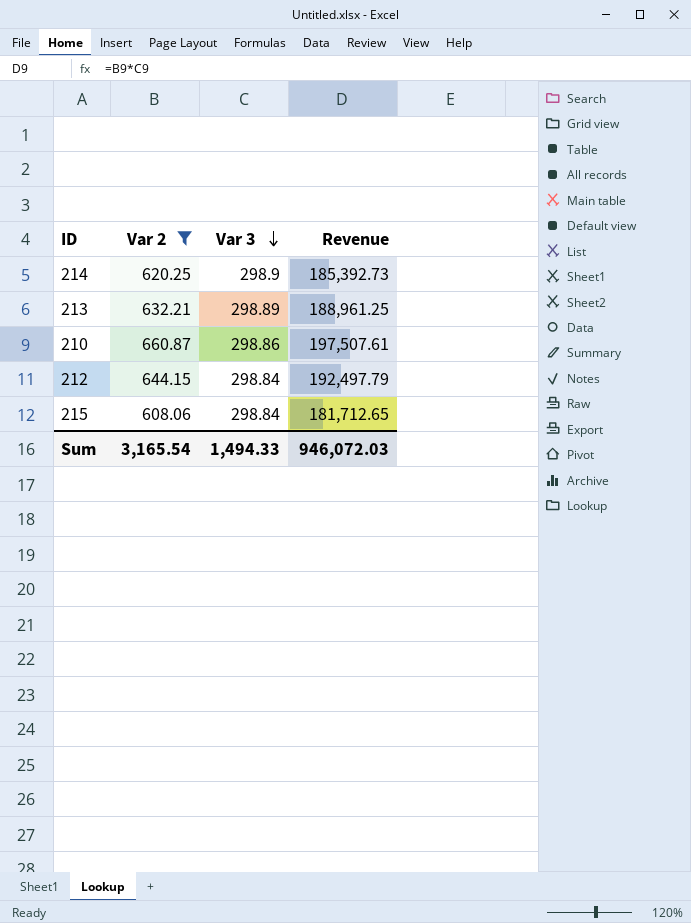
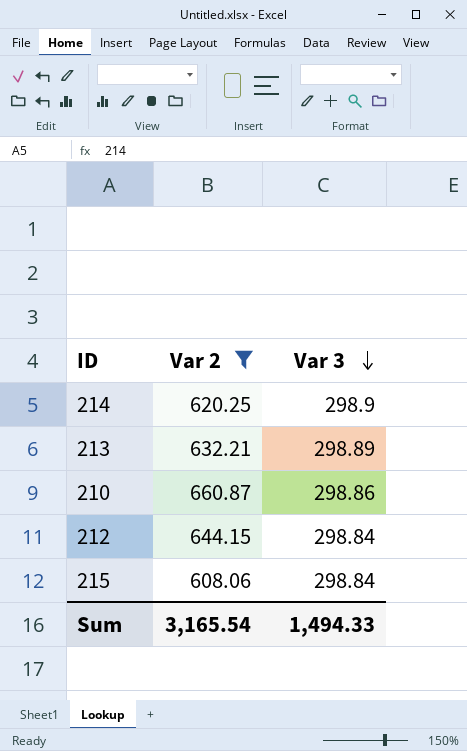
column Revenue | formula: [Var 2] * [Var 3] -> none

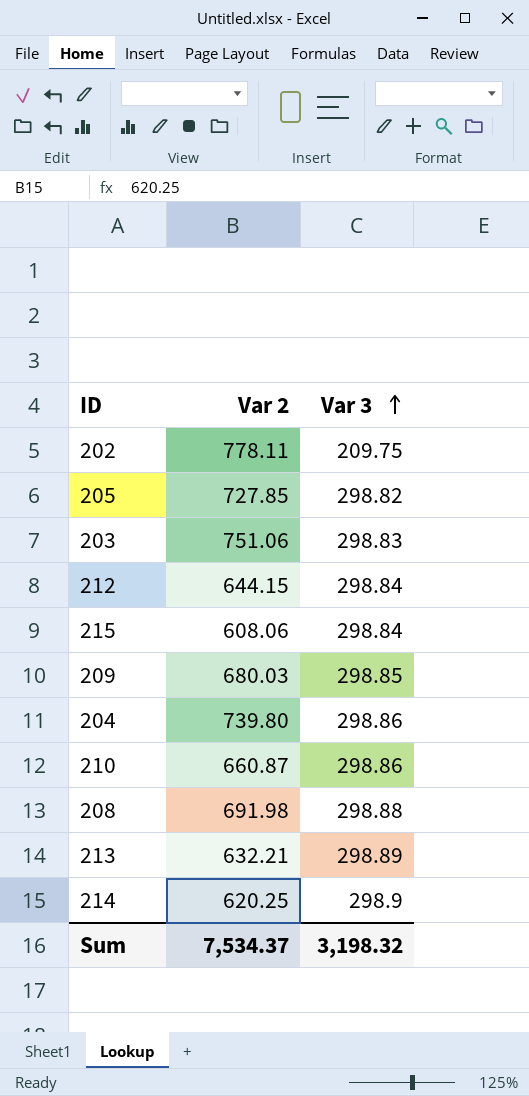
filter: Var 2 <= 660.87 -> none
row order: Var 3 descending -> Var 3 ascending
Sum | Var 2: 3,165.54 -> 7,534.37
Sum | Var 3: 1,494.33 -> 3,198.32

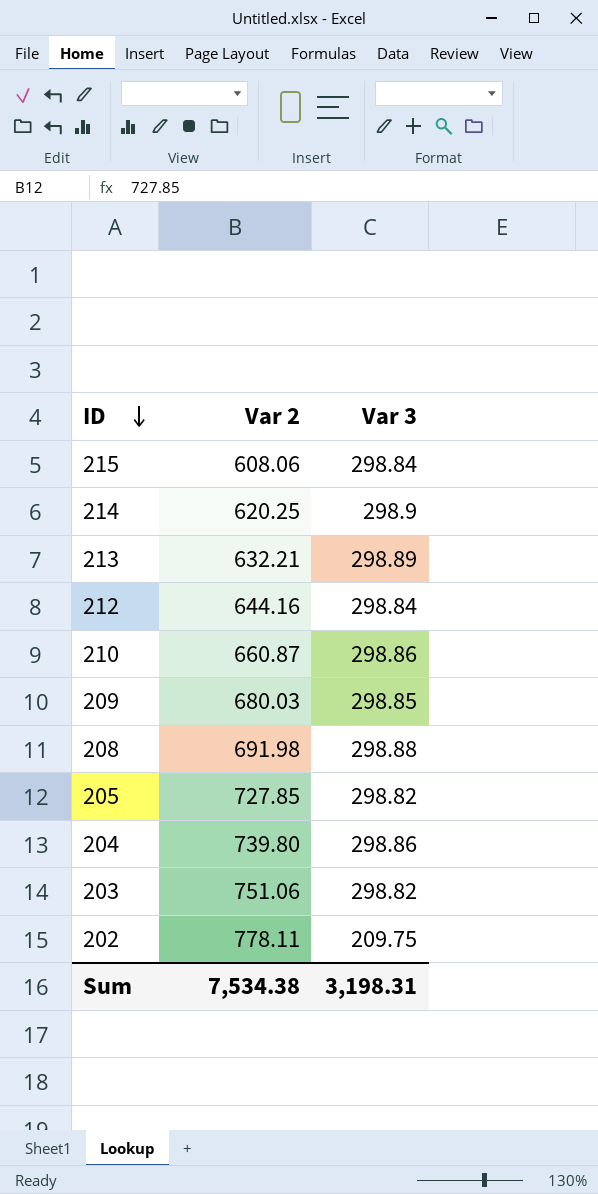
row order: Var 3 ascending -> ID descending
212 | Var 2: 644.15 -> 644.16
203 | Var 3: 298.83 -> 298.82
Sum | Var 2: 7,534.37 -> 7,534.38
Sum | Var 3: 3,198.32 -> 3,198.31

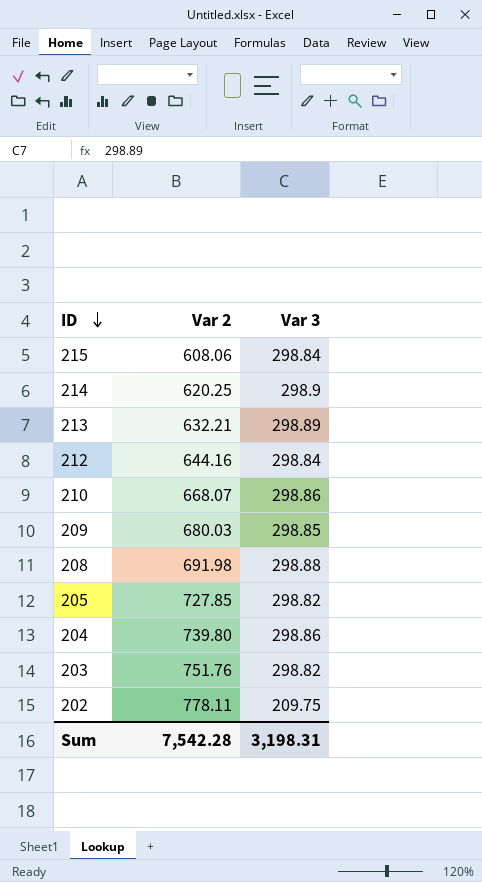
210 | Var 2: 660.87 -> 668.07
203 | Var 2: 751.06 -> 751.76
Sum | Var 2: 7,534.38 -> 7,542.28

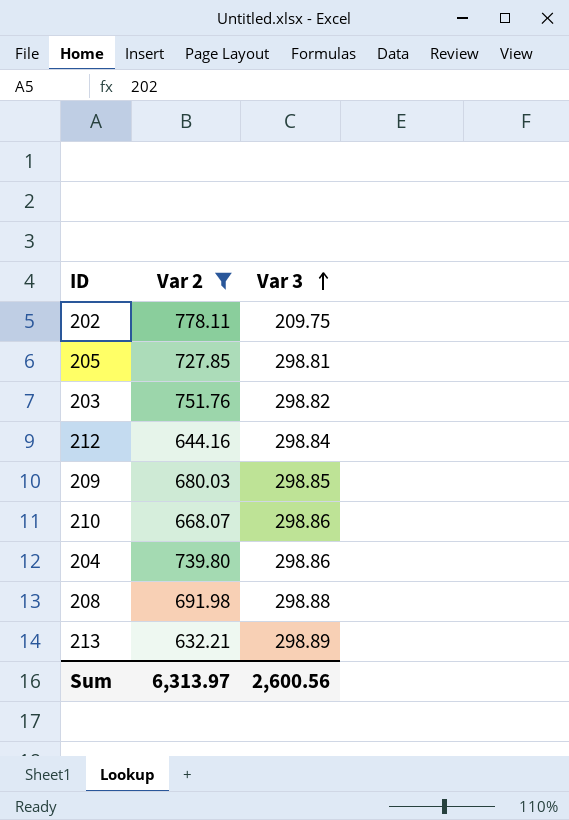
filter: none -> Var 2 >= 632.21
row order: ID descending -> Var 3 ascending
205 | Var 3: 298.82 -> 298.81
Sum | Var 2: 7,542.28 -> 6,313.97
Sum | Var 3: 3,198.31 -> 2,600.56

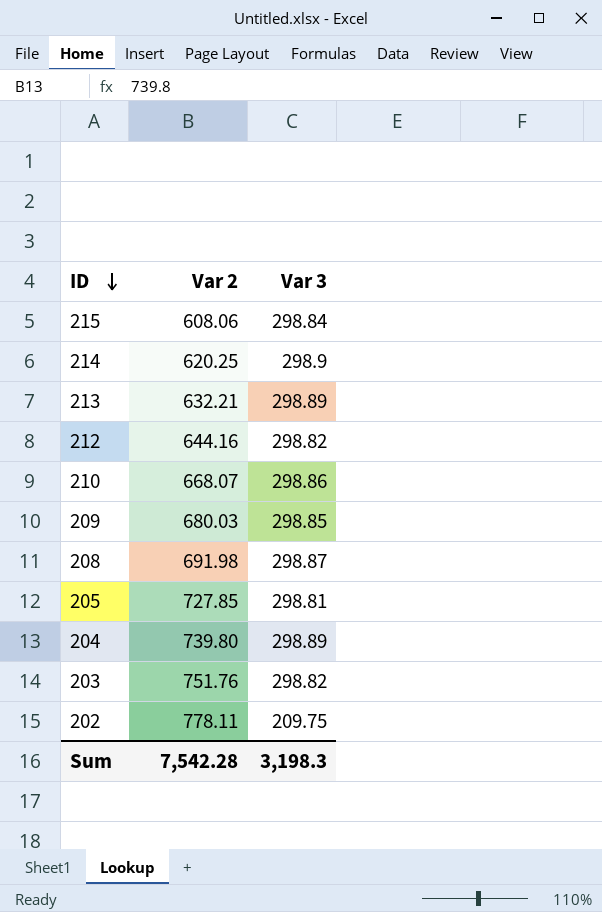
filter: Var 2 >= 632.21 -> none
row order: Var 3 ascending -> ID descending
212 | Var 3: 298.84 -> 298.82
208 | Var 3: 298.88 -> 298.87
204 | Var 3: 298.86 -> 298.89
Sum | Var 2: 6,313.97 -> 7,542.28
Sum | Var 3: 2,600.56 -> 3,198.3

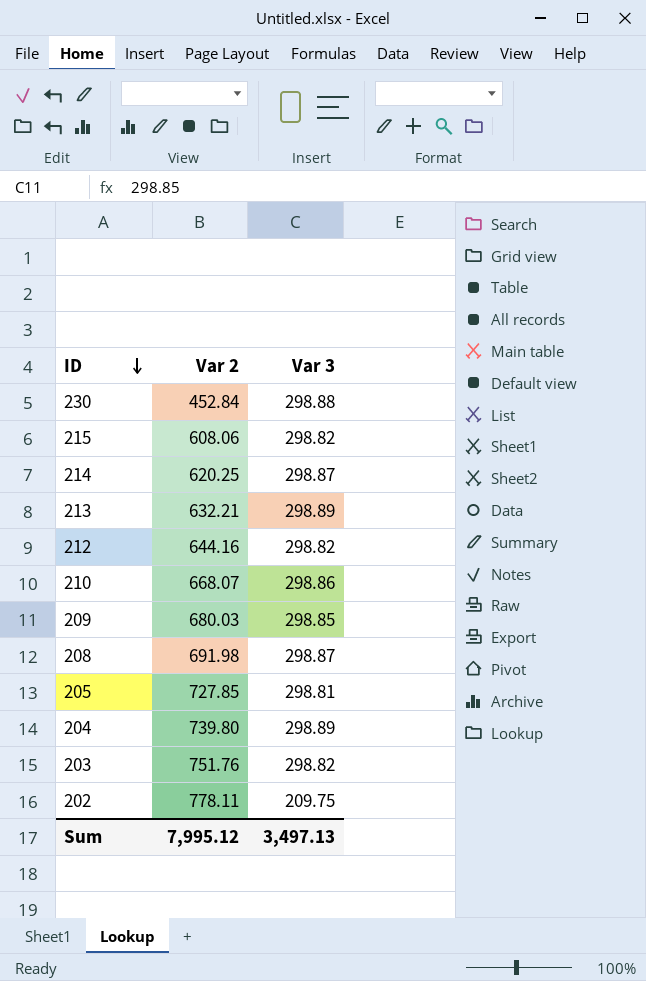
row 230: none -> 452.84 | 298.88
215 | Var 3: 298.84 -> 298.82
214 | Var 3: 298.9 -> 298.87
Sum | Var 2: 7,542.28 -> 7,995.12
Sum | Var 3: 3,198.3 -> 3,497.13

